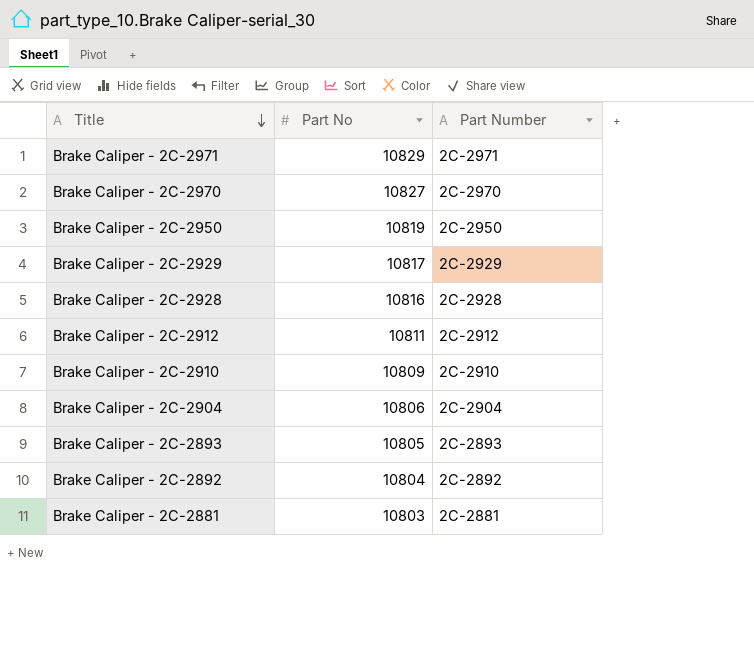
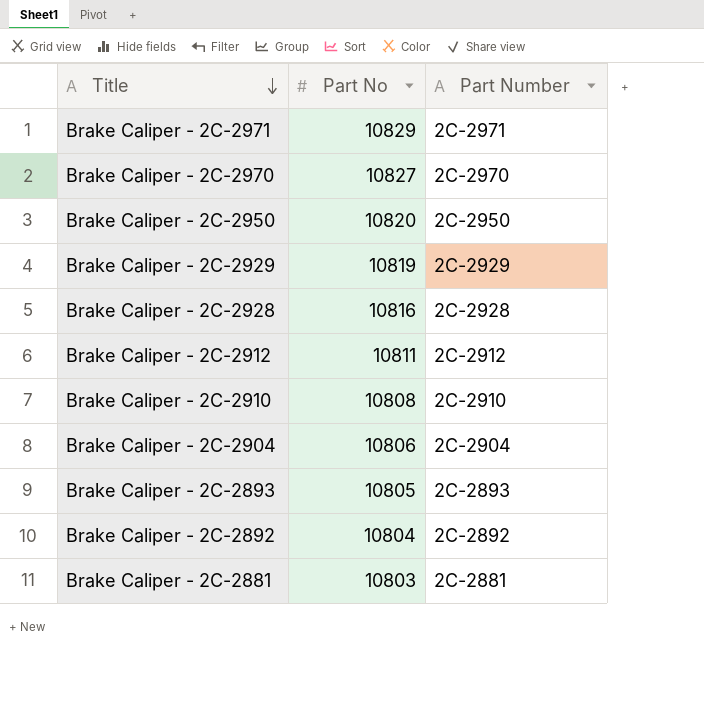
Brake Caliper - 2C-2950 | Part No: 10819 -> 10820
Brake Caliper - 2C-2929 | Part No: 10817 -> 10819
Brake Caliper - 2C-2910 | Part No: 10809 -> 10808

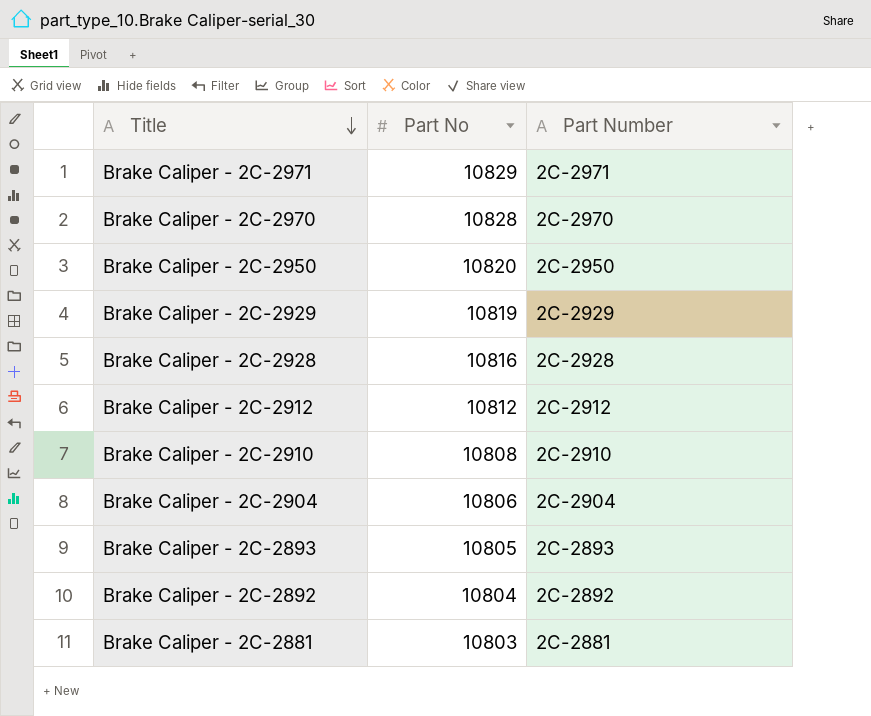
Brake Caliper - 2C-2970 | Part No: 10827 -> 10828
Brake Caliper - 2C-2912 | Part No: 10811 -> 10812

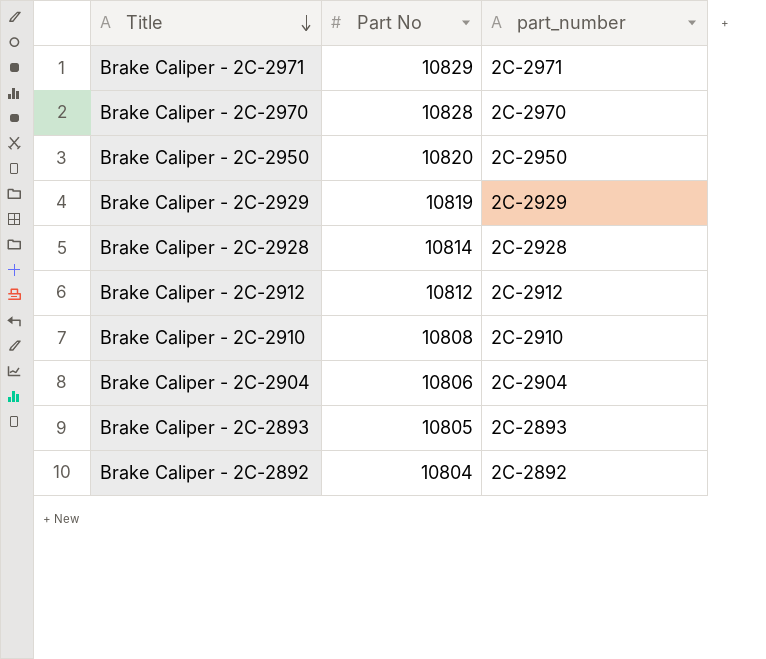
column name: Part Number -> part_number
row Brake Caliper - 2C-2881: 10803 | 2C-2881 -> none
Brake Caliper - 2C-2928 | Part No: 10816 -> 10814

